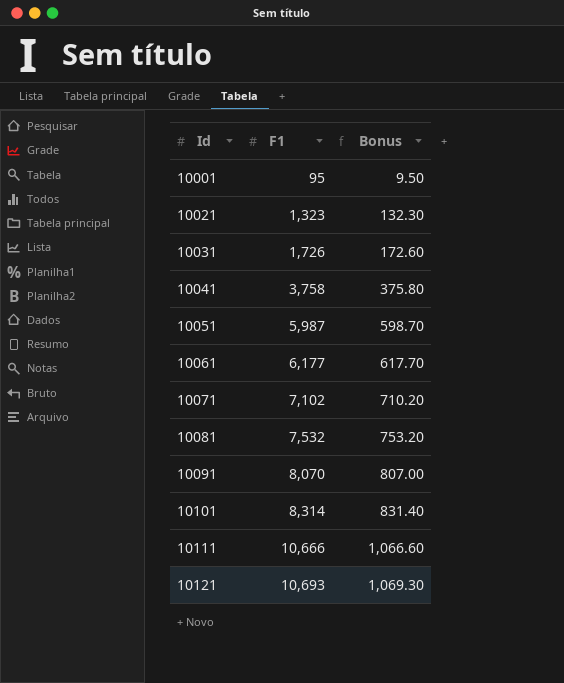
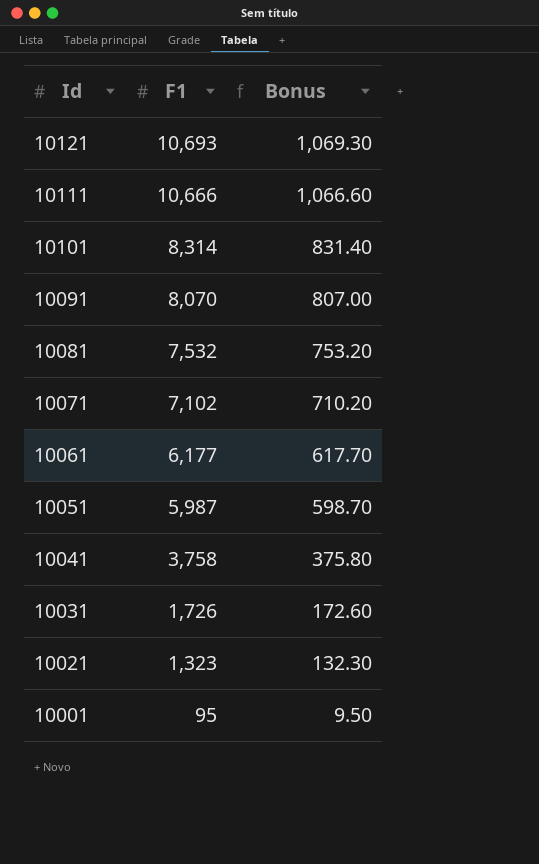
row order: Id ascending -> Id descending

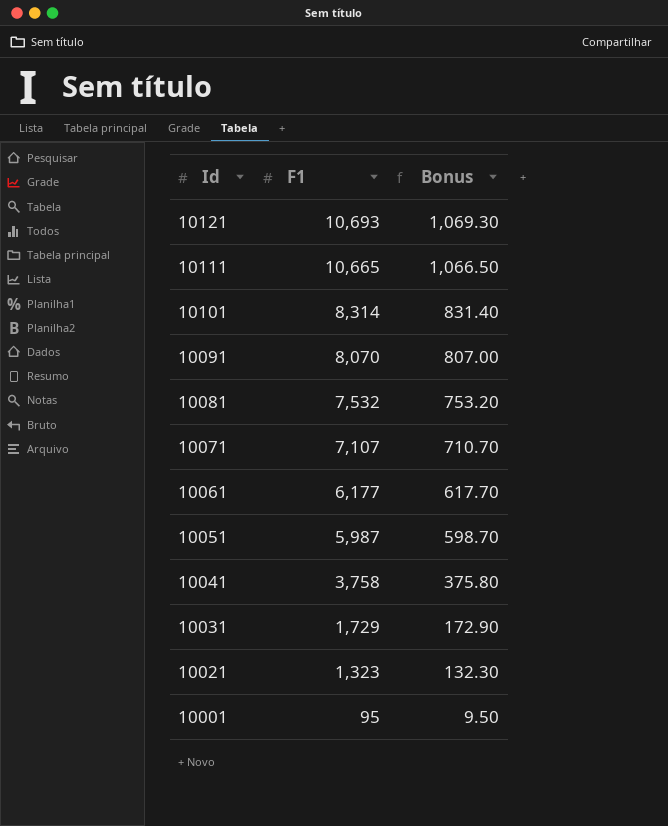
10111 | F1: 10,666 -> 10,665
10111 | Bonus: 1,066.60 -> 1,066.50
10071 | F1: 7,102 -> 7,107
10071 | Bonus: 710.20 -> 710.70
10031 | F1: 1,726 -> 1,729
10031 | Bonus: 172.60 -> 172.90

